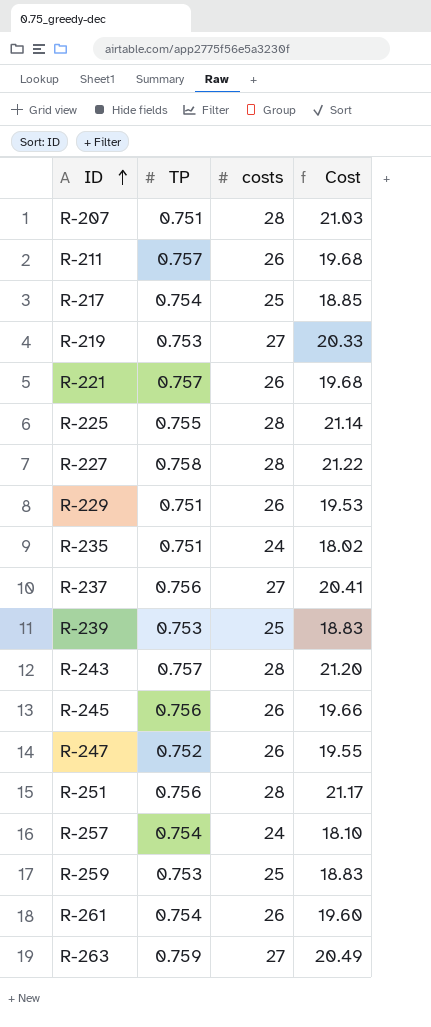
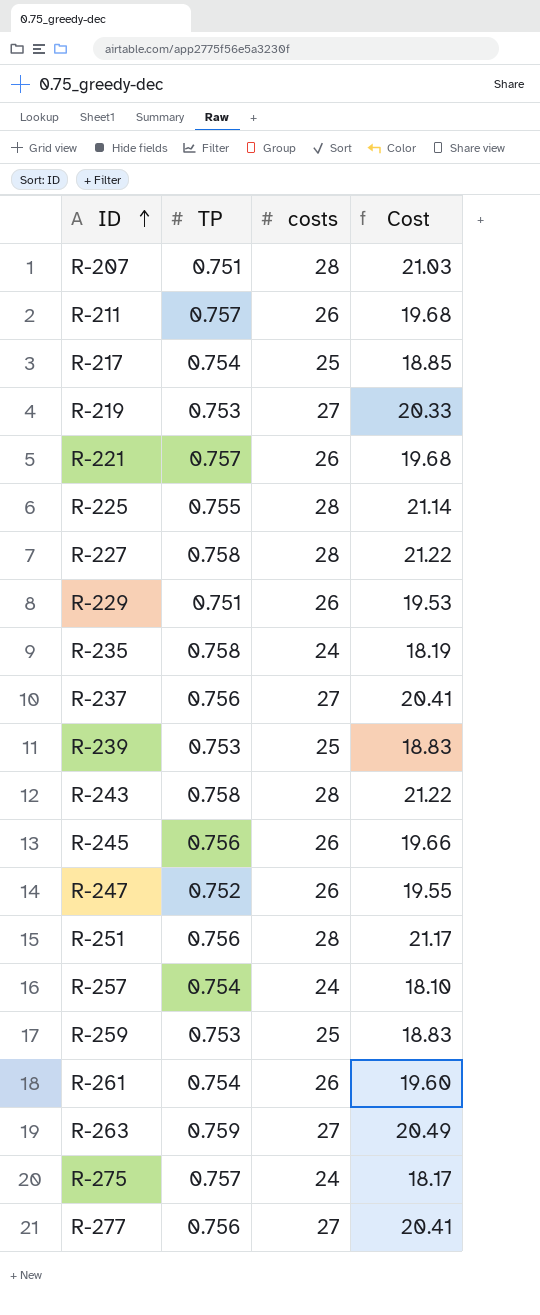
R-235 | TP: 0.751 -> 0.758
R-235 | Cost: 18.02 -> 18.19
R-243 | TP: 0.757 -> 0.758
R-243 | Cost: 21.20 -> 21.22
row R-275: none -> 0.757 | 24 | 18.17
row R-277: none -> 0.756 | 27 | 20.41

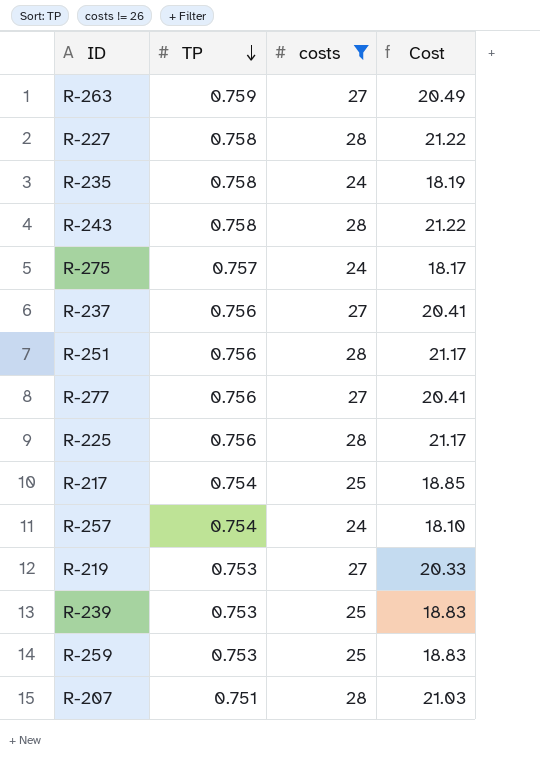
filter: none -> costs != 26
row order: ID ascending -> TP descending
R-225 | TP: 0.755 -> 0.756
R-225 | Cost: 21.14 -> 21.17

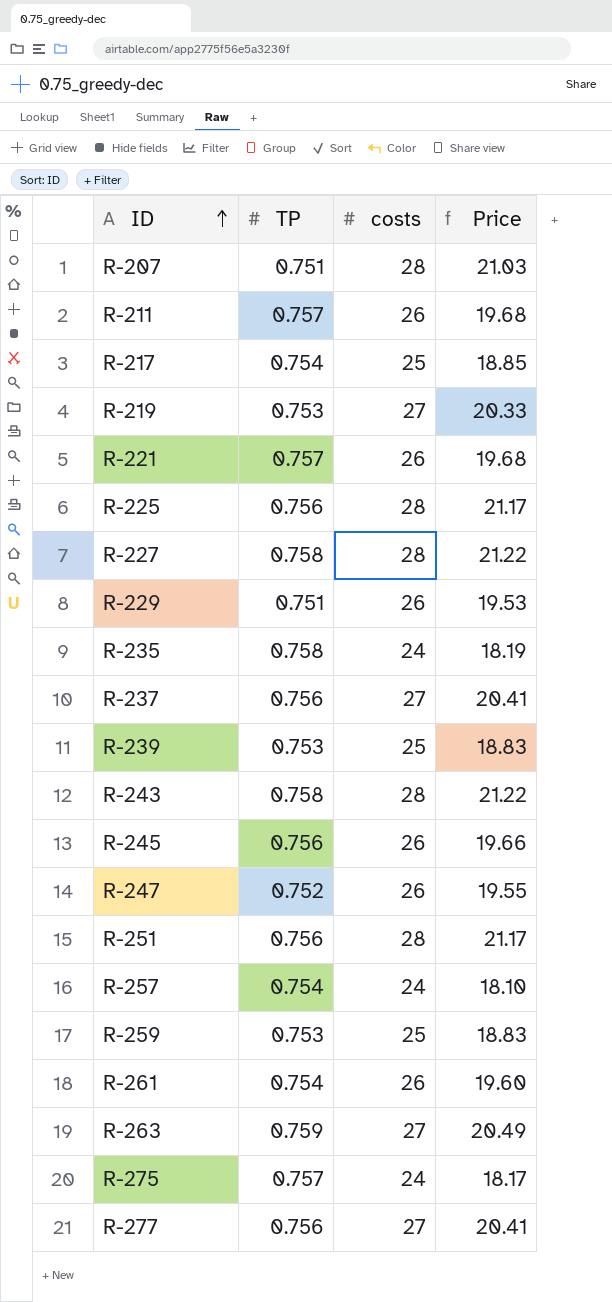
filter: costs != 26 -> none
row order: TP descending -> ID ascending
column name: Cost -> Price

